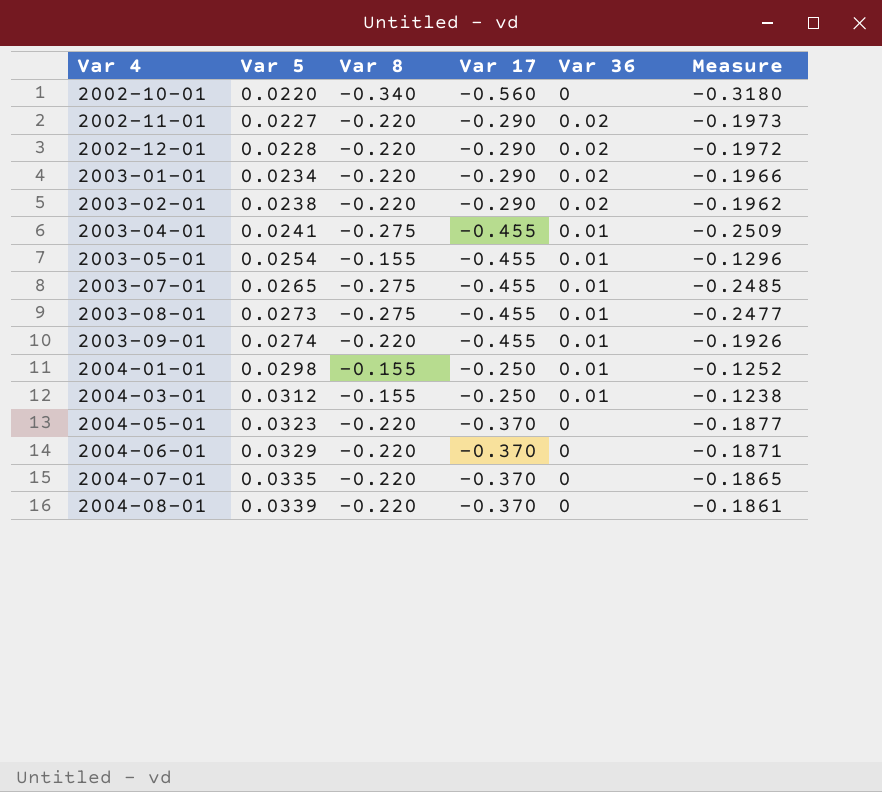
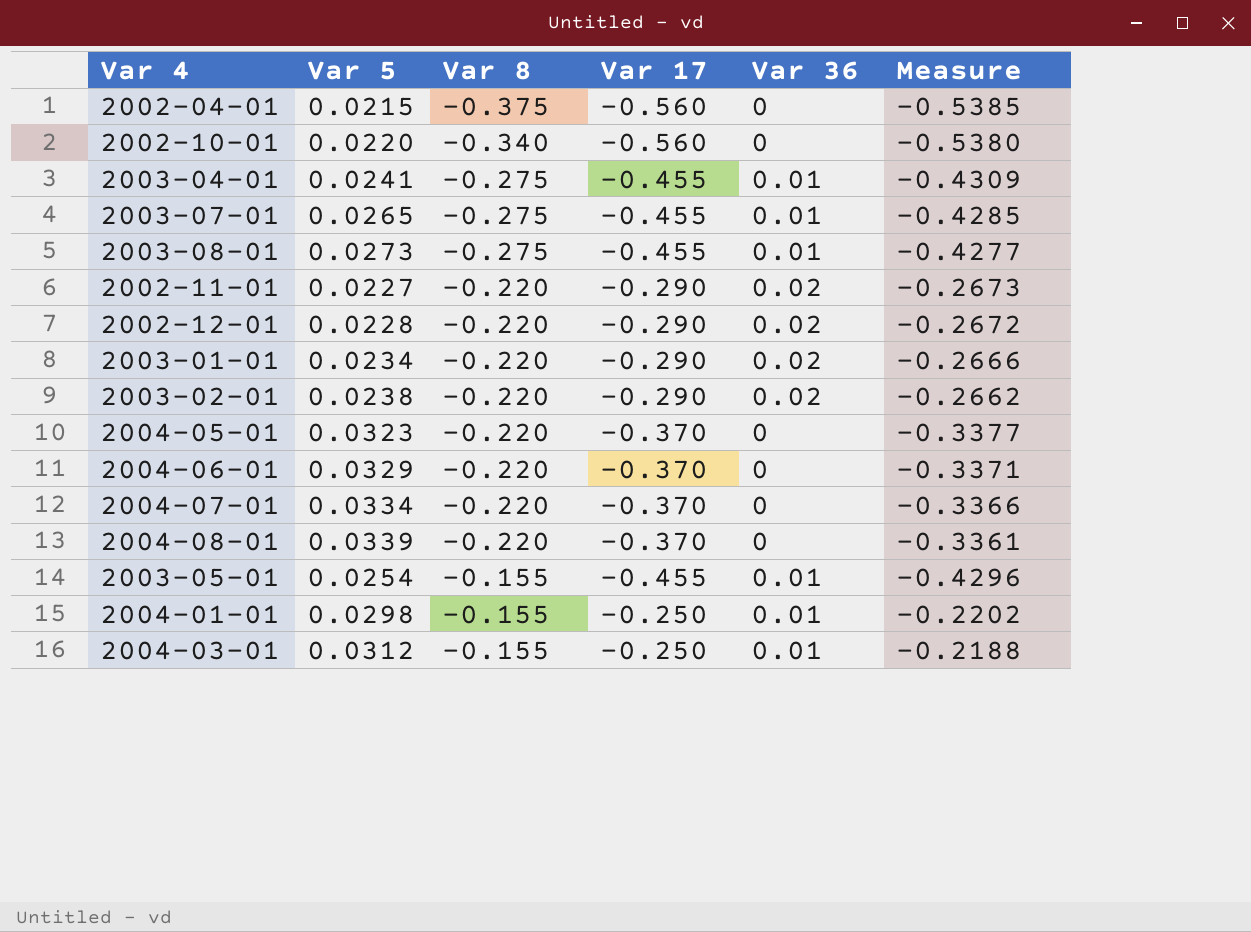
row order: Var 4 ascending -> Var 8 ascending
column Measure | formula: [Var 5] + [Var 8] -> [Var 5] + [Var 17]
row 2003-09-01: 0.0274 | -0.220 | -0.455 | 0.01 | -0.1926 -> none
row 2002-04-01: none -> 0.0215 | -0.375 | -0.560 | 0 | -0.5385
2004-07-01 | Var 5: 0.0335 -> 0.0334

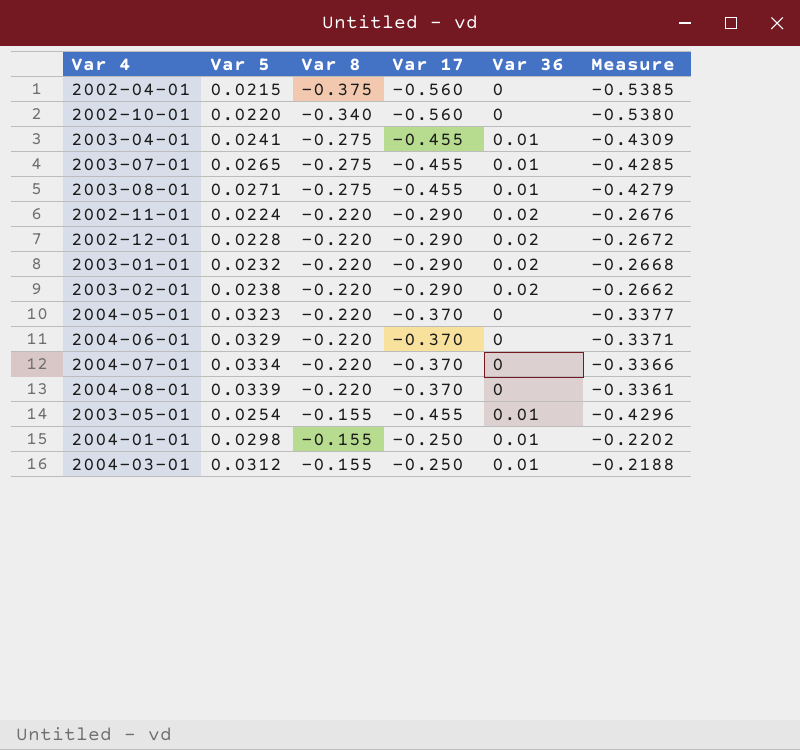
2003-08-01 | Var 5: 0.0273 -> 0.0271
2003-08-01 | Measure: -0.4277 -> -0.4279
2002-11-01 | Var 5: 0.0227 -> 0.0224
2002-11-01 | Measure: -0.2673 -> -0.2676
2003-01-01 | Var 5: 0.0234 -> 0.0232
2003-01-01 | Measure: -0.2666 -> -0.2668

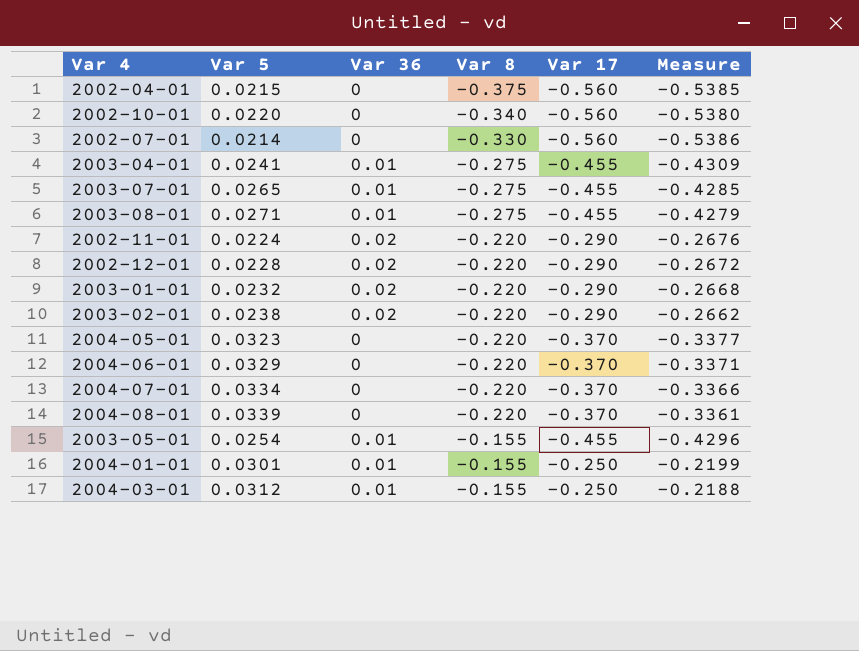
column Var 36 | position: 5 -> 3
row 2002-07-01: none -> 0.0214 | 0 | -0.330 | -0.560 | -0.5386
2004-01-01 | Var 5: 0.0298 -> 0.0301
2004-01-01 | Measure: -0.2202 -> -0.2199

